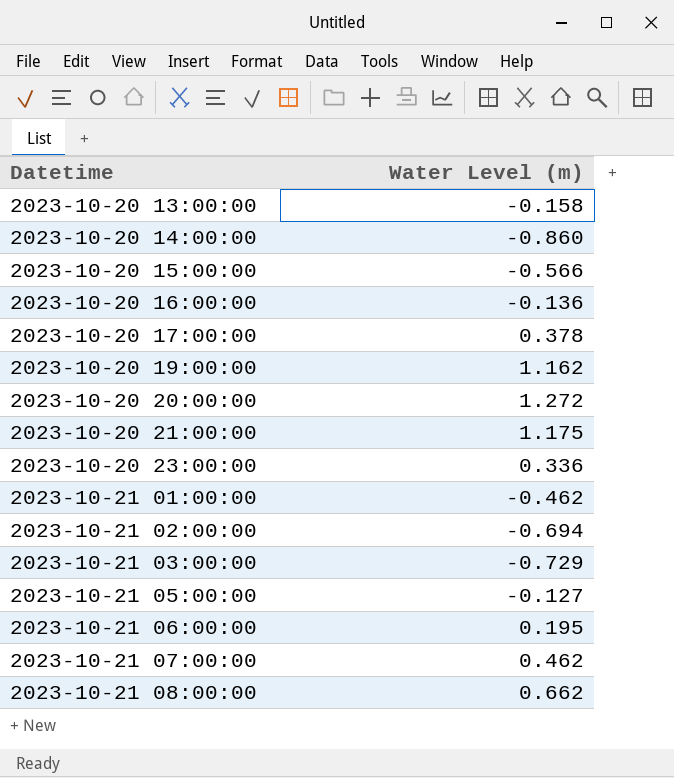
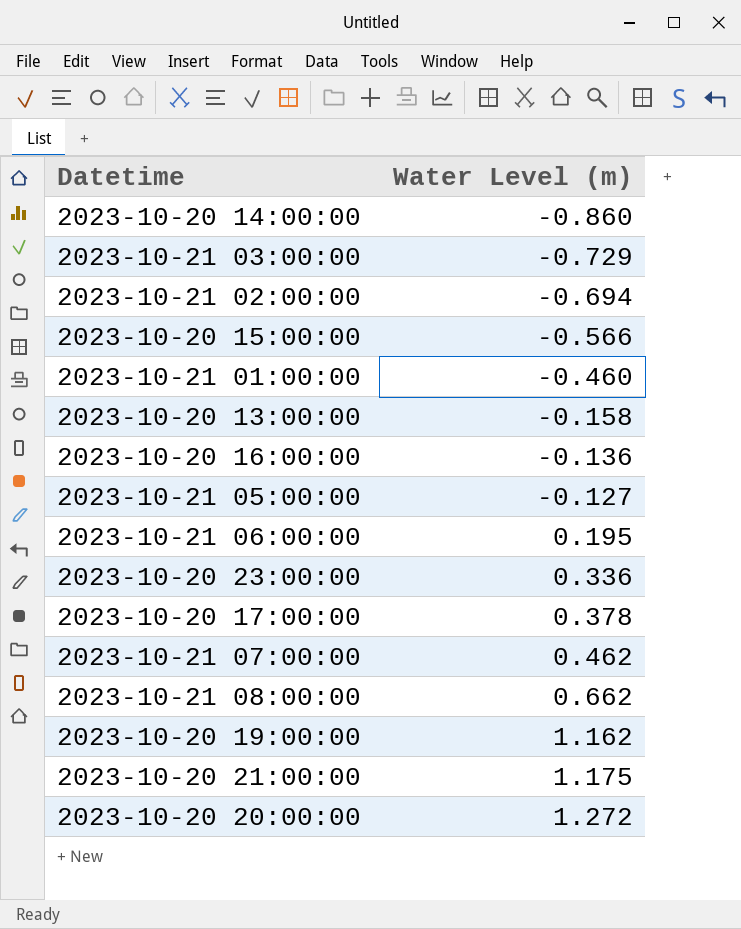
row order: Datetime ascending -> Water Level (m) ascending
2023-10-21 01:00:00 | Water Level (m): -0.462 -> -0.460

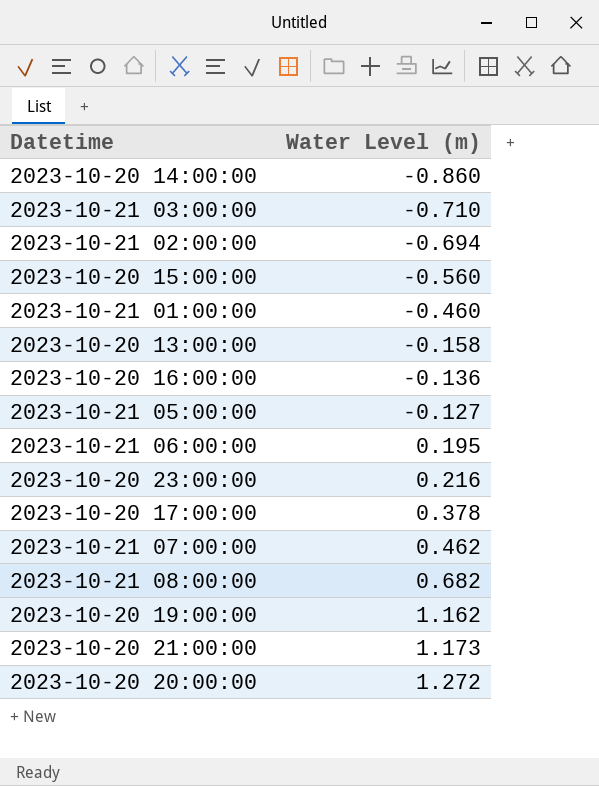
2023-10-21 03:00:00 | Water Level (m): -0.729 -> -0.710
2023-10-20 15:00:00 | Water Level (m): -0.566 -> -0.560
2023-10-20 23:00:00 | Water Level (m): 0.336 -> 0.216
2023-10-21 08:00:00 | Water Level (m): 0.662 -> 0.682
2023-10-20 21:00:00 | Water Level (m): 1.175 -> 1.173

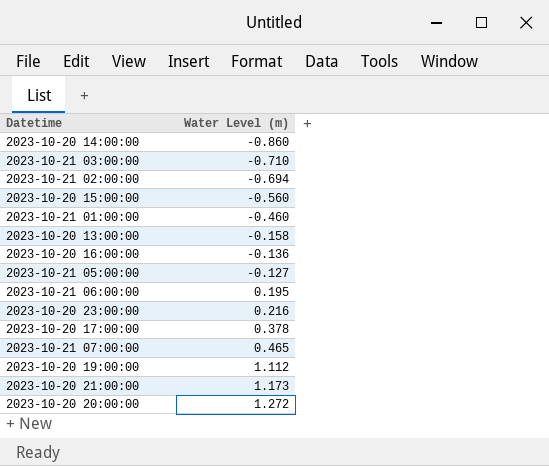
row 2023-10-21 08:00:00: 0.682 -> none
2023-10-21 07:00:00 | Water Level (m): 0.462 -> 0.465
2023-10-20 19:00:00 | Water Level (m): 1.162 -> 1.112

